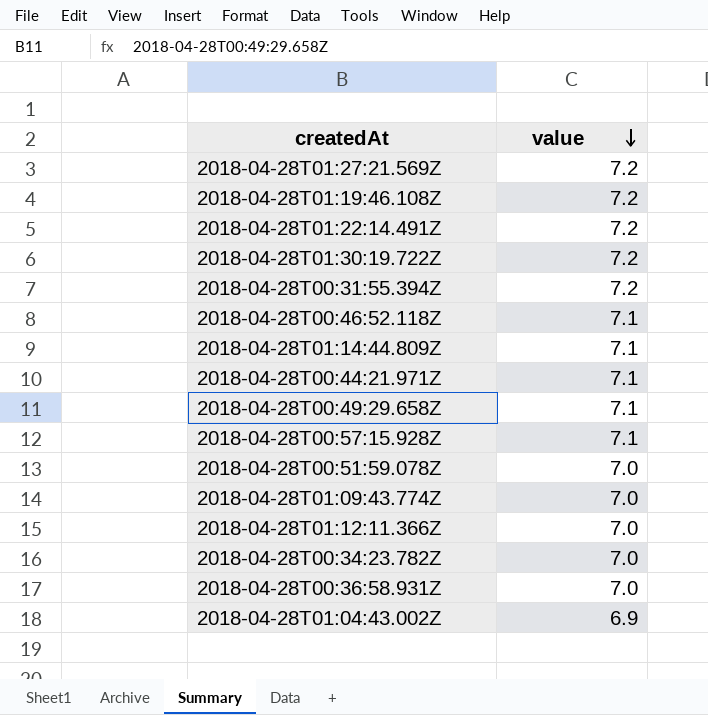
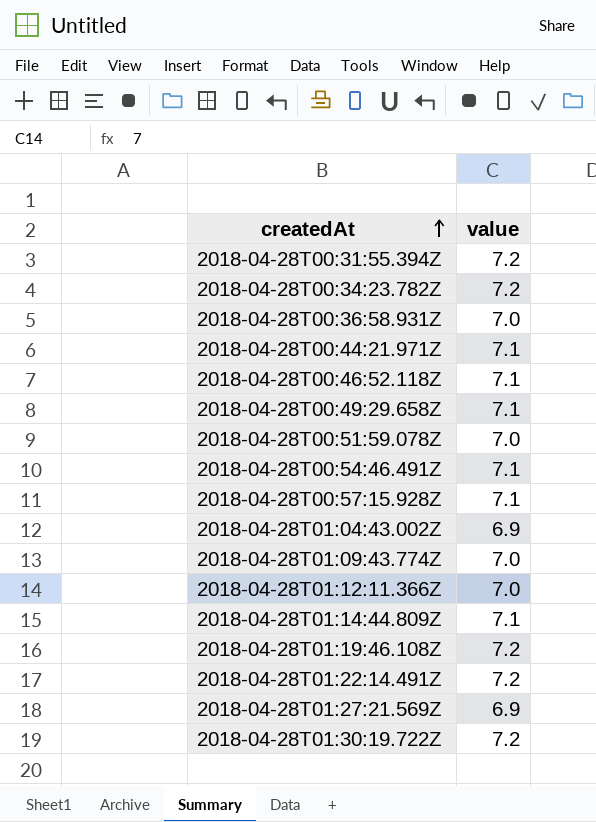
row order: value descending -> createdAt ascending
2018-04-28T00:34:23.782Z | value: 7.0 -> 7.2
row 2018-04-28T00:54:46.491Z: none -> 7.1
2018-04-28T01:27:21.569Z | value: 7.2 -> 6.9

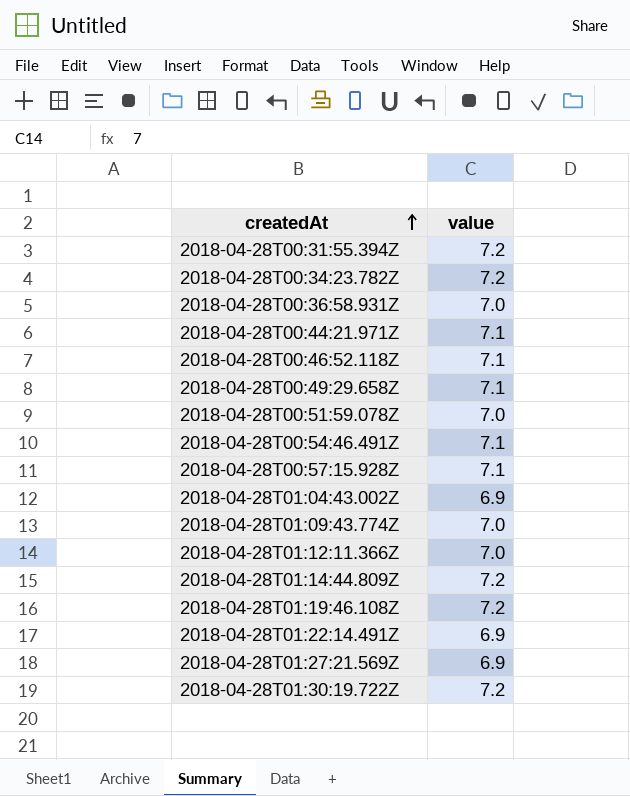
2018-04-28T01:14:44.809Z | value: 7.1 -> 7.2
2018-04-28T01:22:14.491Z | value: 7.2 -> 6.9

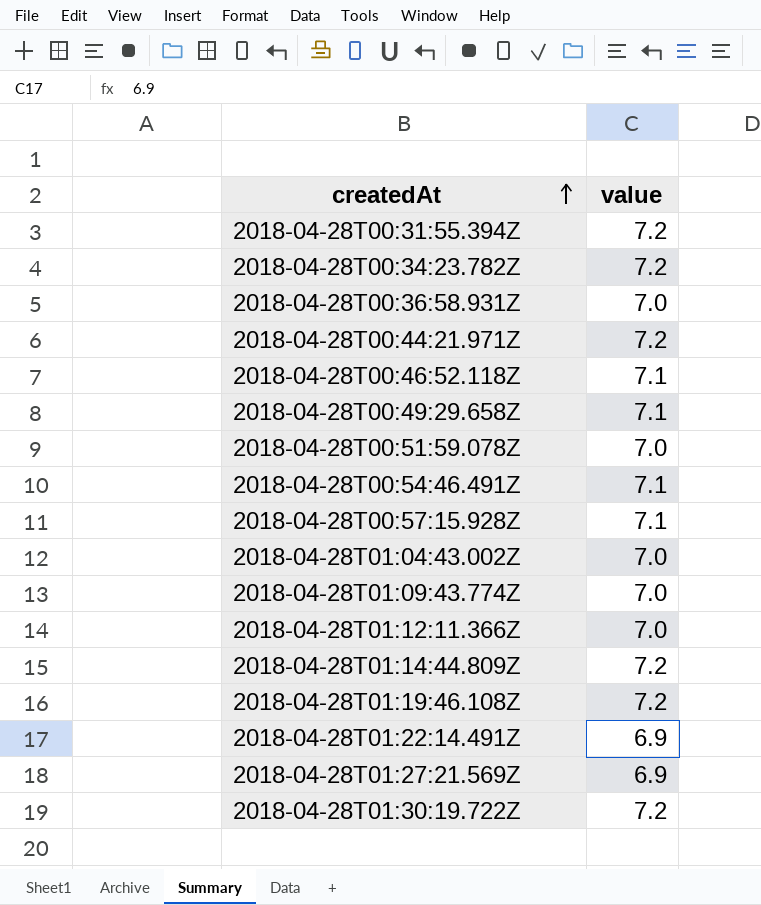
2018-04-28T00:44:21.971Z | value: 7.1 -> 7.2
2018-04-28T01:04:43.002Z | value: 6.9 -> 7.0

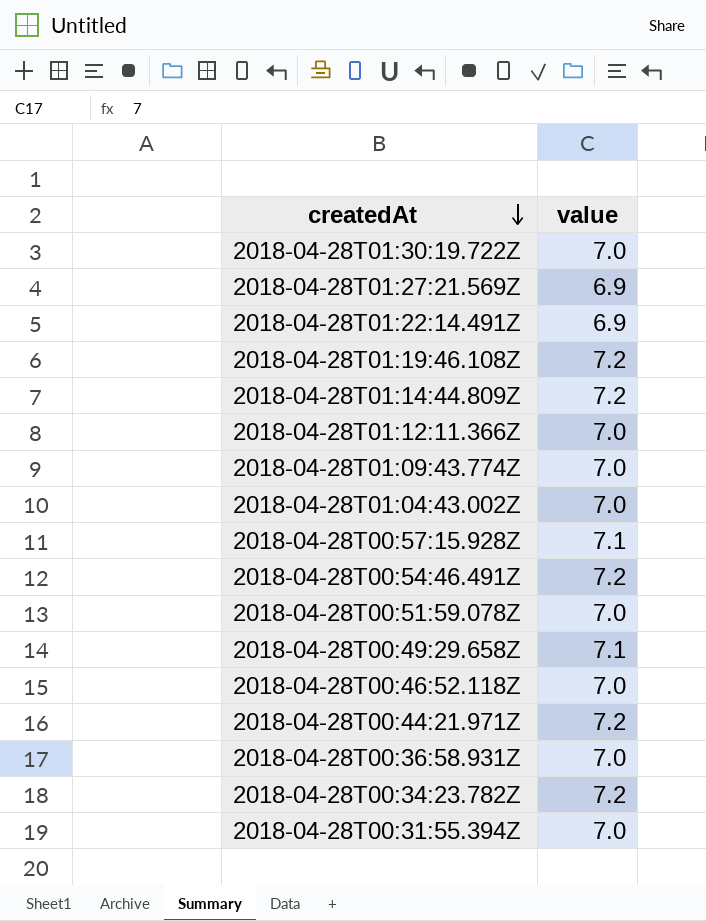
row order: createdAt ascending -> createdAt descending
2018-04-28T01:30:19.722Z | value: 7.2 -> 7.0
2018-04-28T00:54:46.491Z | value: 7.1 -> 7.2
2018-04-28T00:46:52.118Z | value: 7.1 -> 7.0
2018-04-28T00:31:55.394Z | value: 7.2 -> 7.0

